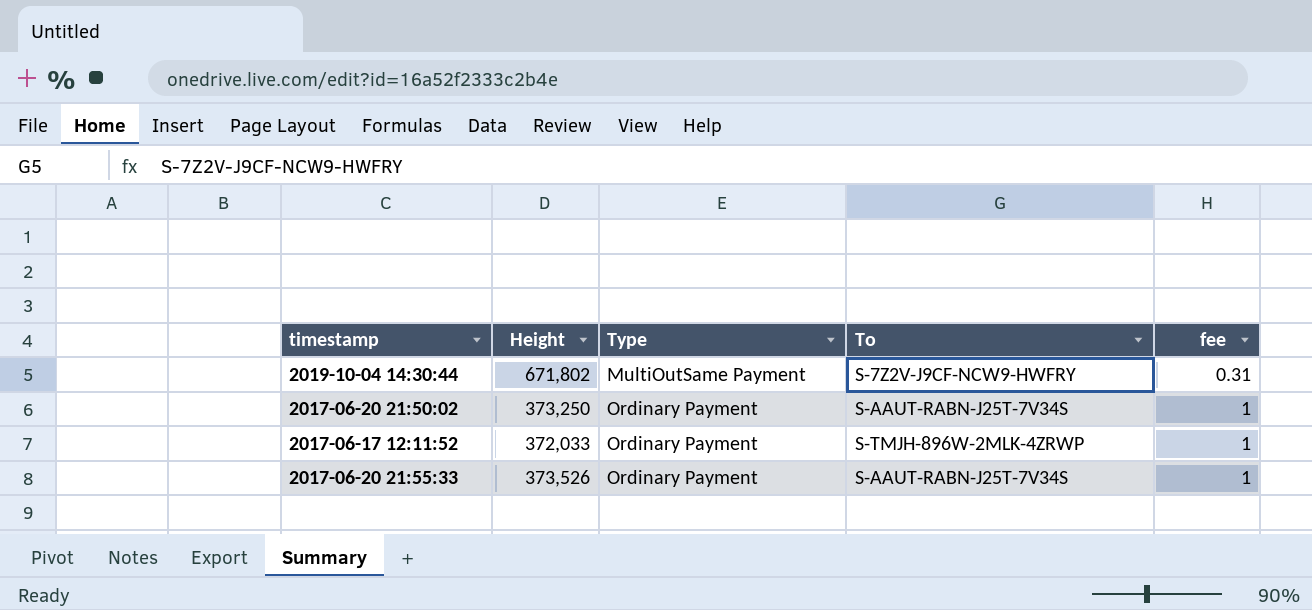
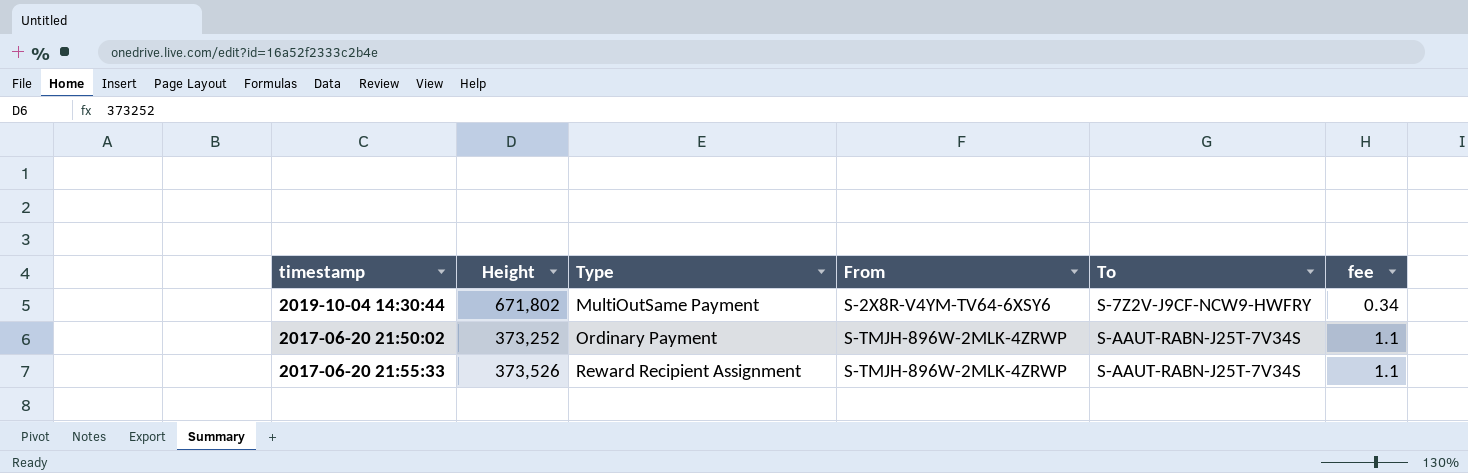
column From | position: none -> 4
row 2017-06-17 12:11:52: 372,033 | Ordinary Payment | S-TMJH-896W-2MLK-4ZRWP | 1 -> none
2019-10-04 14:30:44 | fee: 0.31 -> 0.34
2017-06-20 21:50:02 | Height: 373,250 -> 373,252
2017-06-20 21:50:02 | fee: 1 -> 1.1
2017-06-20 21:55:33 | Type: Ordinary Payment -> Reward Recipient Assignment
2017-06-20 21:55:33 | fee: 1 -> 1.1

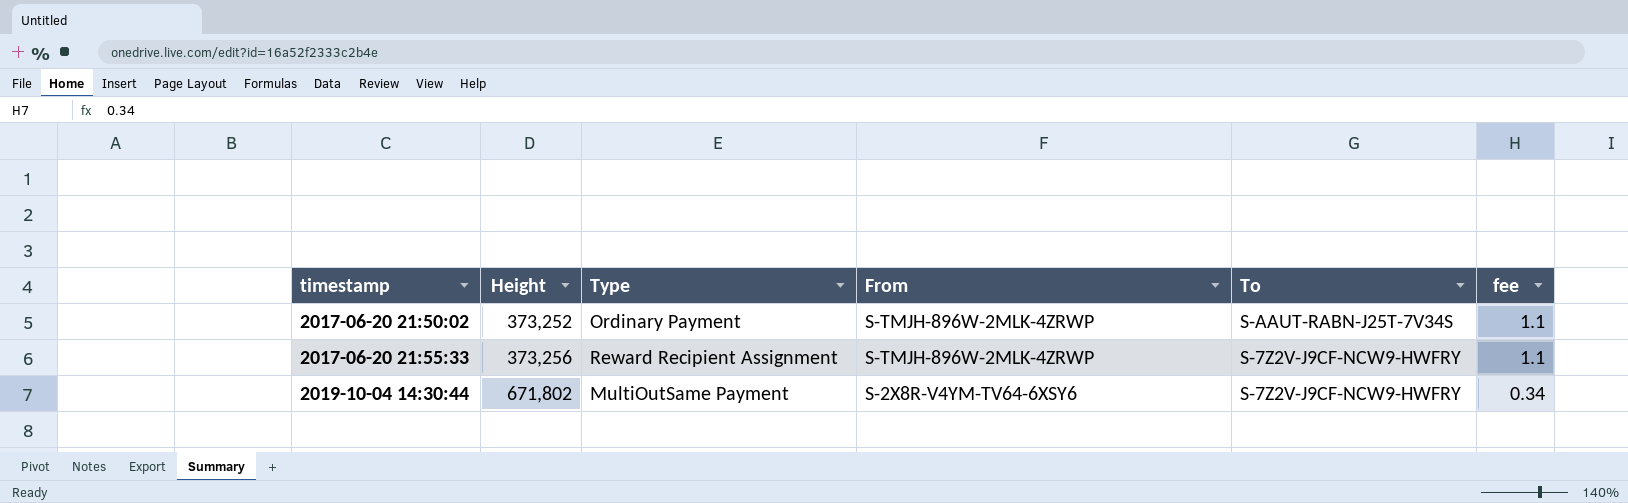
row order: Type ascending -> timestamp ascending
2017-06-20 21:55:33 | Height: 373,526 -> 373,256
2017-06-20 21:55:33 | To: S-AAUT-RABN-J25T-7V34S -> S-7Z2V-J9CF-NCW9-HWFRY

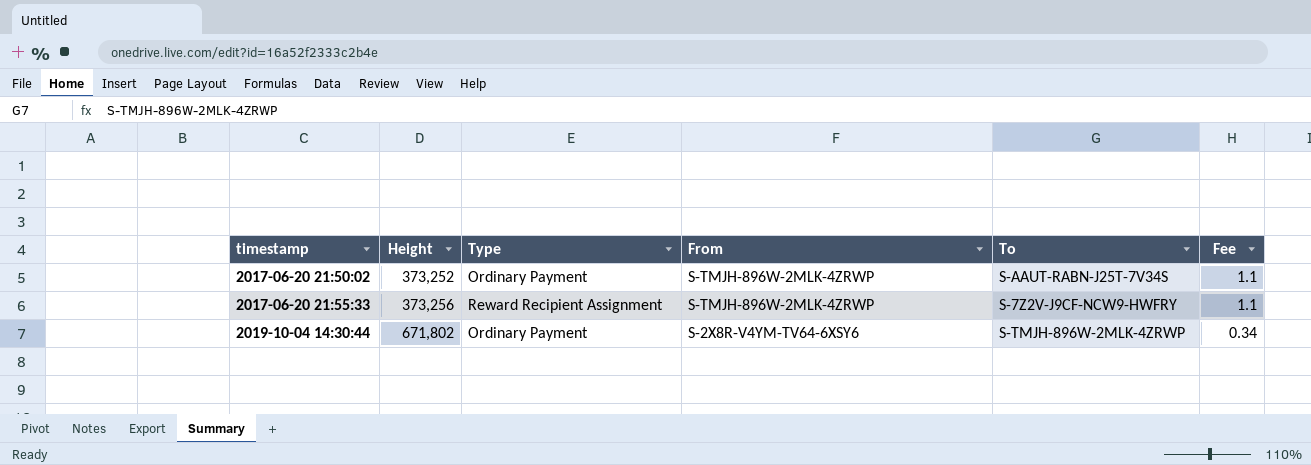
column name: fee -> Fee
2019-10-04 14:30:44 | Type: MultiOutSame Payment -> Ordinary Payment
2019-10-04 14:30:44 | To: S-7Z2V-J9CF-NCW9-HWFRY -> S-TMJH-896W-2MLK-4ZRWP

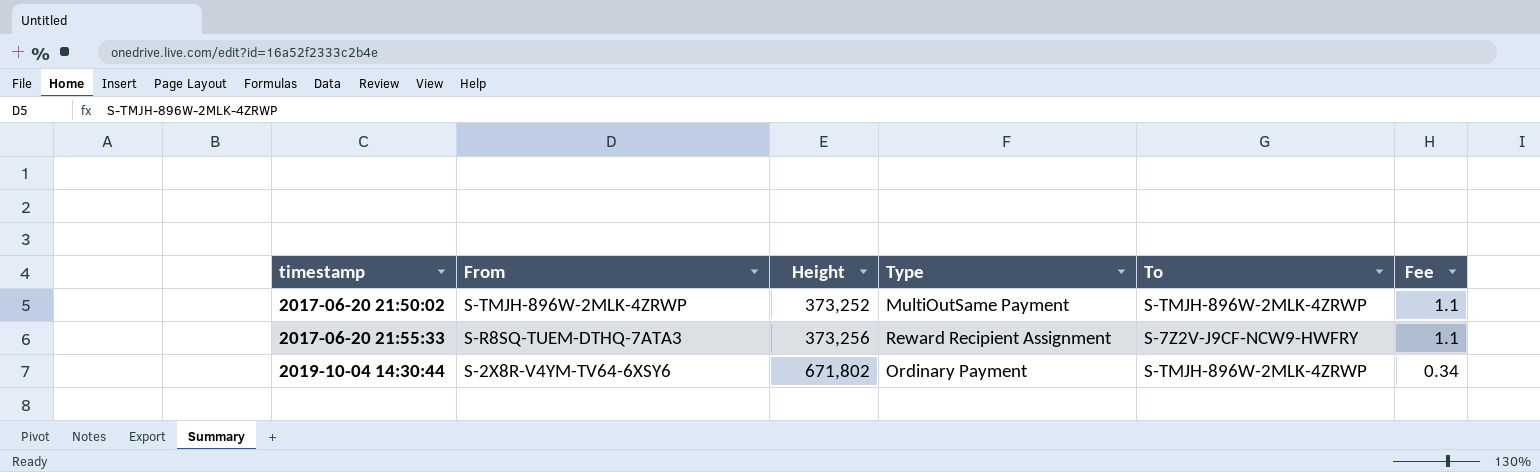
column From | position: 4 -> 2
2017-06-20 21:50:02 | Type: Ordinary Payment -> MultiOutSame Payment
2017-06-20 21:50:02 | To: S-AAUT-RABN-J25T-7V34S -> S-TMJH-896W-2MLK-4ZRWP
2017-06-20 21:55:33 | From: S-TMJH-896W-2MLK-4ZRWP -> S-R8SQ-TUEM-DTHQ-7ATA3

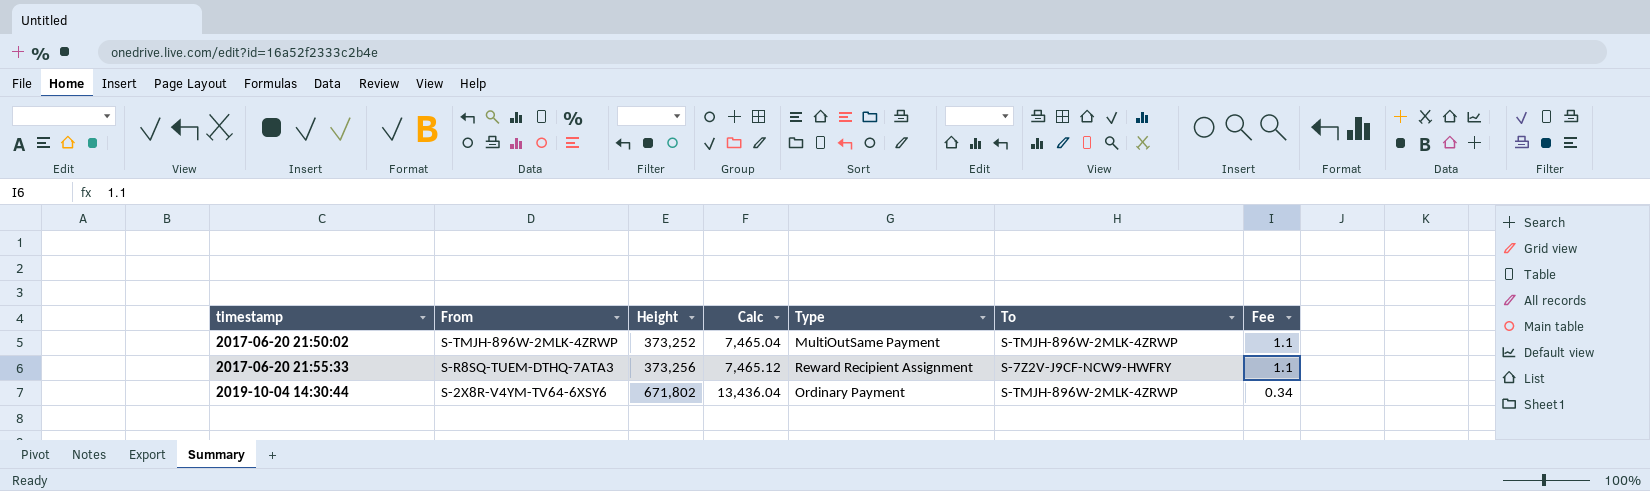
column Calc | formula: none -> [Height] * 0.02

